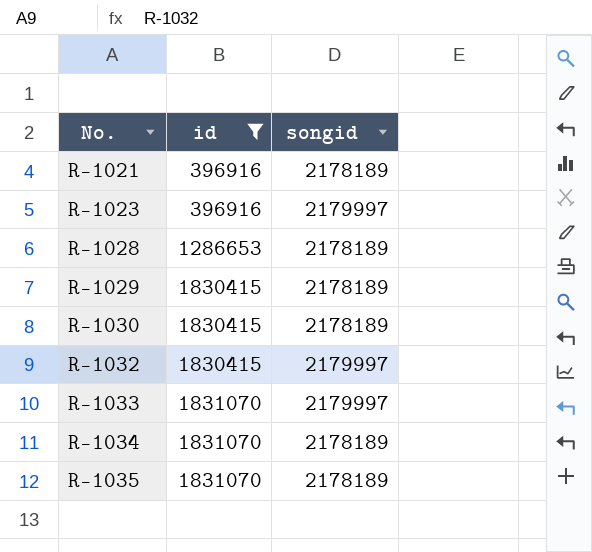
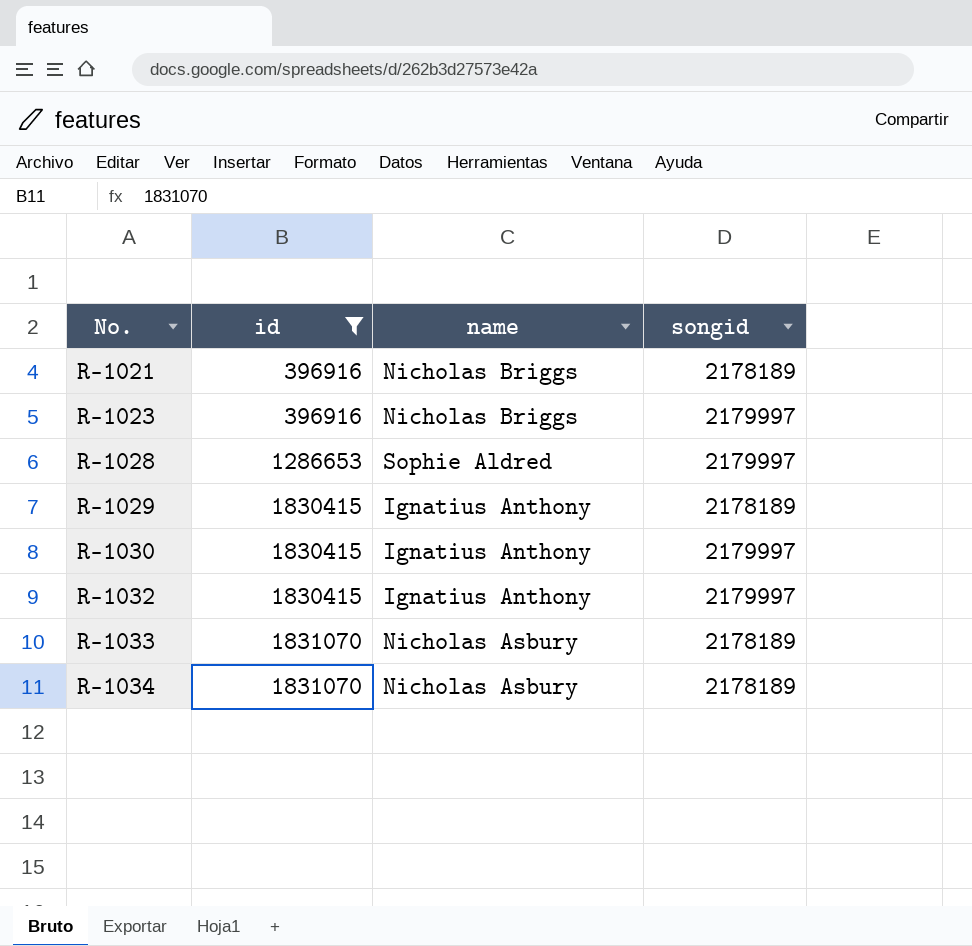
column name | position: none -> 3
row R-1035: 1831070 | 2178189 -> none
R-1028 | songid: 2178189 -> 2179997
R-1030 | songid: 2178189 -> 2179997
R-1033 | songid: 2179997 -> 2178189

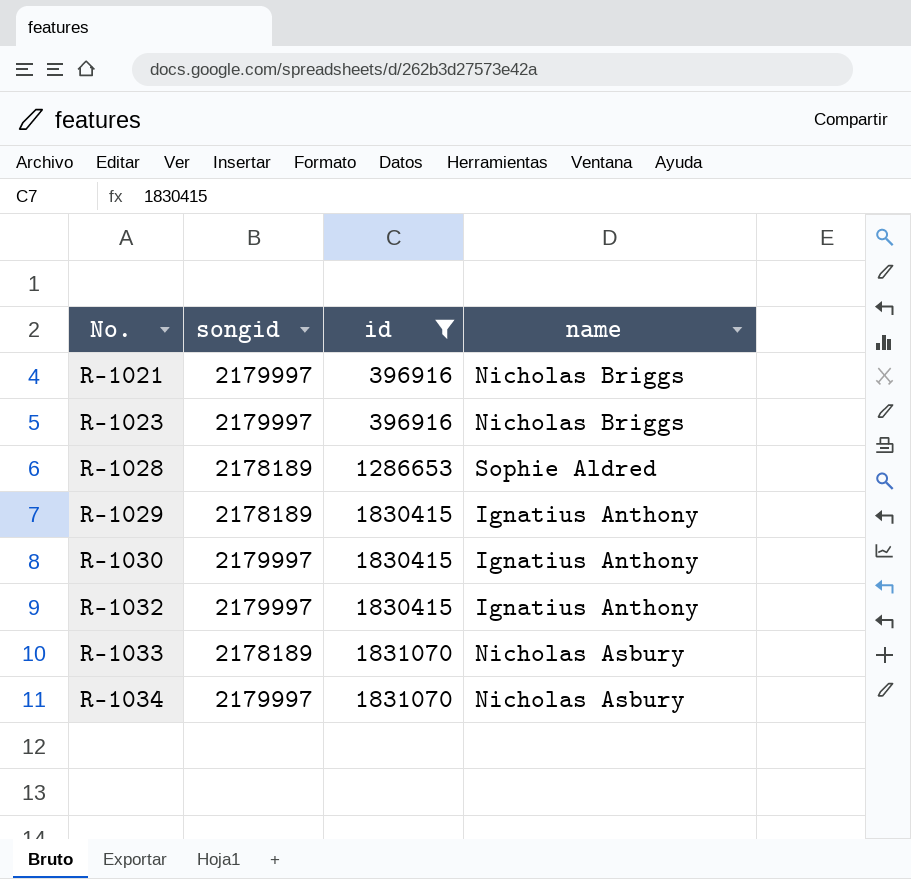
column songid | position: 4 -> 2
R-1021 | songid: 2178189 -> 2179997
R-1028 | songid: 2179997 -> 2178189
R-1034 | songid: 2178189 -> 2179997

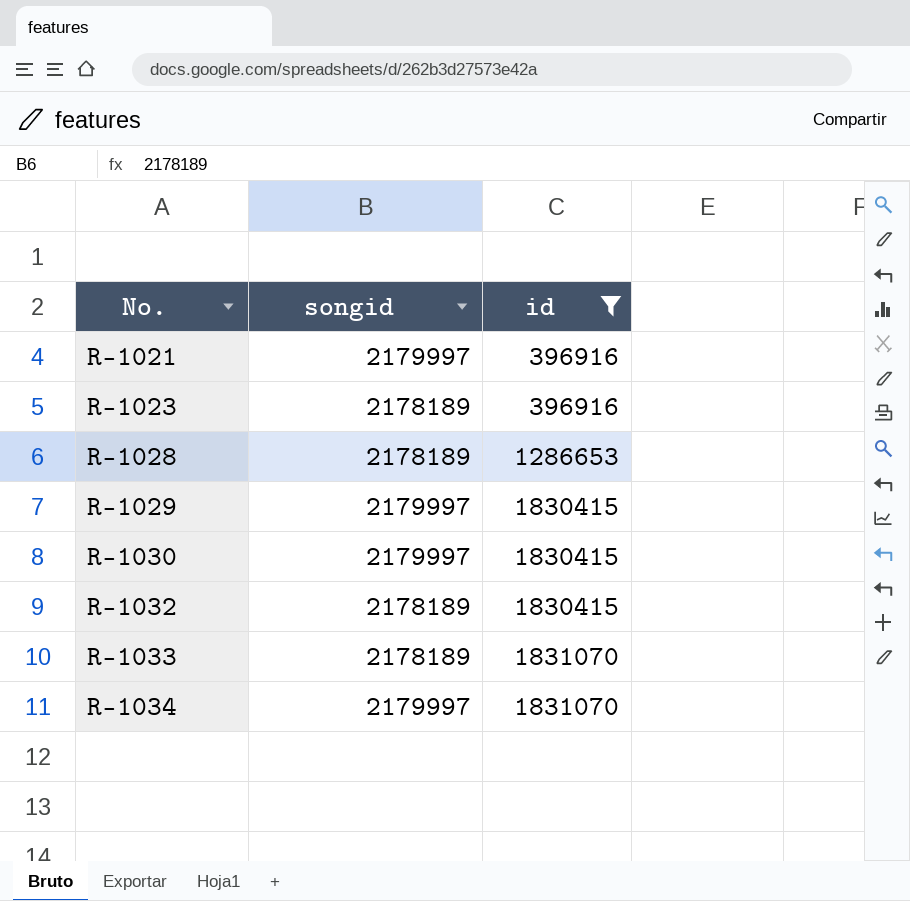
column name | position: 4 -> none
R-1023 | songid: 2179997 -> 2178189
R-1029 | songid: 2178189 -> 2179997
R-1032 | songid: 2179997 -> 2178189

